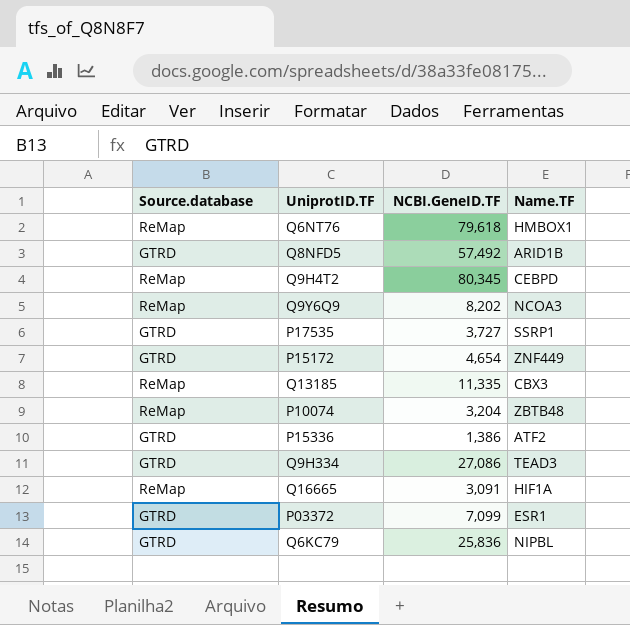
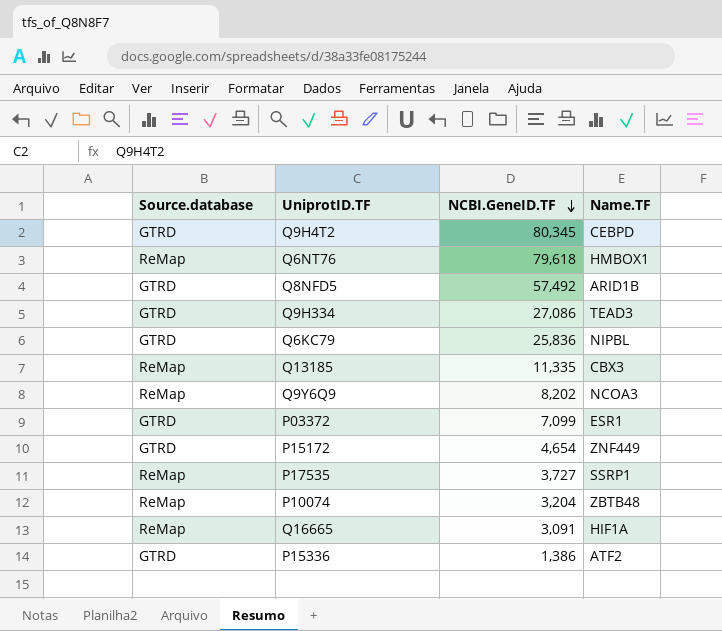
row order: none -> NCBI.GeneID.TF descending
Q9H4T2 | Source.database: ReMap -> GTRD
P17535 | Source.database: GTRD -> ReMap

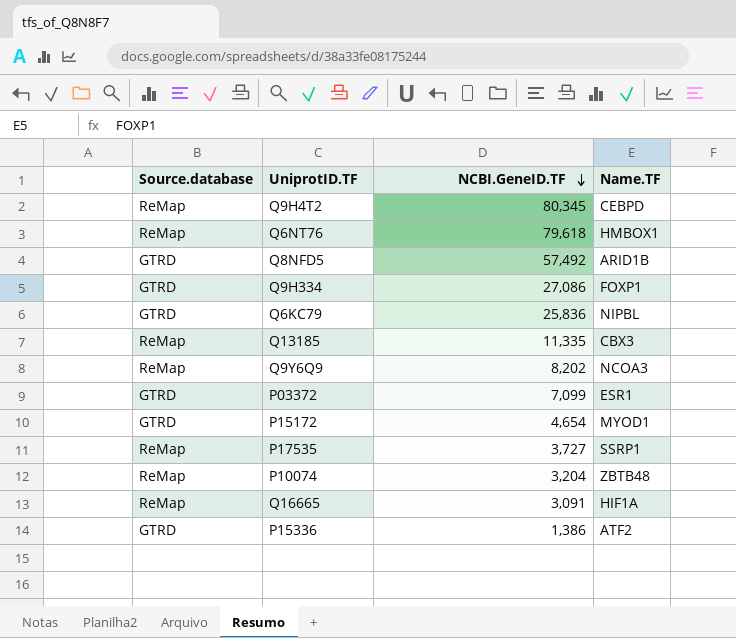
Q9H4T2 | Source.database: GTRD -> ReMap
Q9H334 | Name.TF: TEAD3 -> FOXP1
P15172 | Name.TF: ZNF449 -> MYOD1

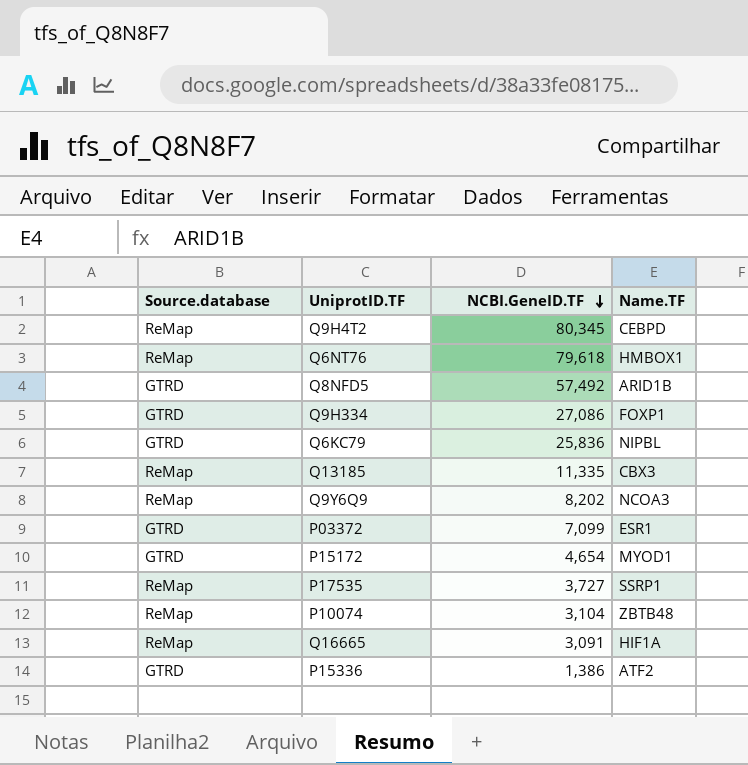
P10074 | NCBI.GeneID.TF: 3,204 -> 3,104

